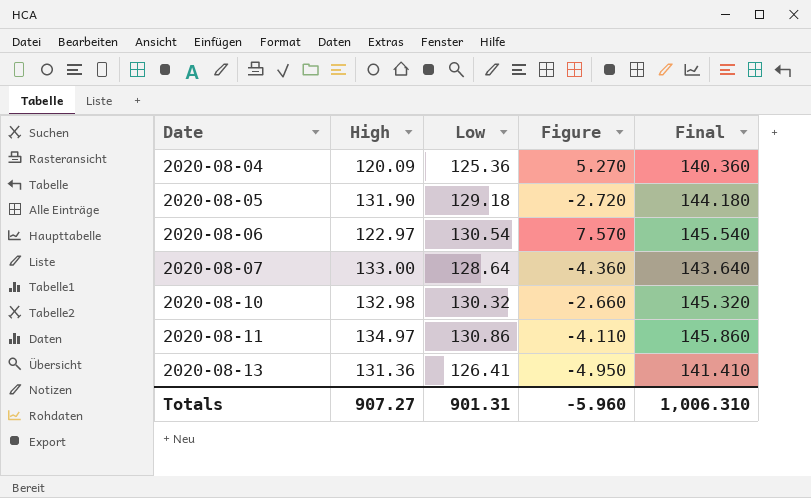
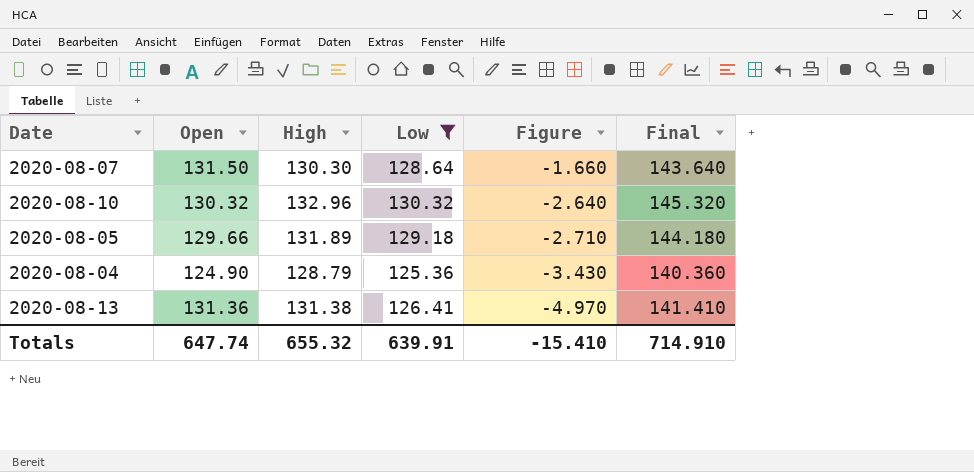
filter: none -> Low <= 130.32
row order: Date ascending -> Figure descending
column Open | position: none -> 2
2020-08-07 | High: 133.00 -> 130.30
2020-08-07 | Figure: -4.360 -> -1.660
2020-08-10 | High: 132.98 -> 132.96
2020-08-10 | Figure: -2.660 -> -2.640
2020-08-05 | High: 131.90 -> 131.89
2020-08-05 | Figure: -2.720 -> -2.710
2020-08-04 | High: 120.09 -> 128.79
2020-08-04 | Figure: 5.270 -> -3.430
2020-08-13 | High: 131.36 -> 131.38
2020-08-13 | Figure: -4.950 -> -4.970
Totals | High: 907.27 -> 655.32
Totals | Low: 901.31 -> 639.91
Totals | Figure: -5.960 -> -15.410
Totals | Final: 1,006.310 -> 714.910

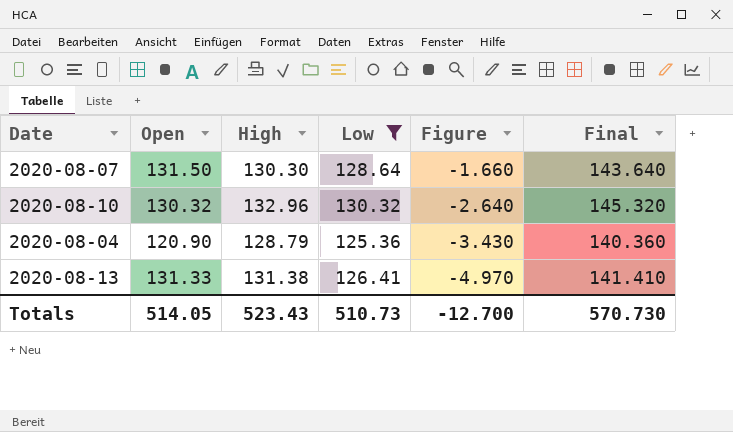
row 2020-08-05: 129.66 | 131.89 | 129.18 | -2.710 | 144.180 -> none
2020-08-04 | Open: 124.90 -> 120.90
2020-08-13 | Open: 131.36 -> 131.33
Totals | Open: 647.74 -> 514.05
Totals | High: 655.32 -> 523.43
Totals | Low: 639.91 -> 510.73
Totals | Figure: -15.410 -> -12.700
Totals | Final: 714.910 -> 570.730

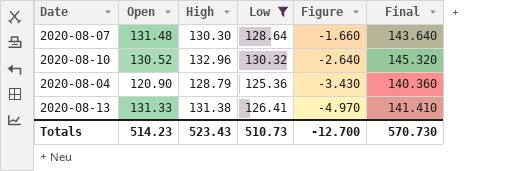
2020-08-07 | Open: 131.50 -> 131.48
2020-08-10 | Open: 130.32 -> 130.52
Totals | Open: 514.05 -> 514.23

